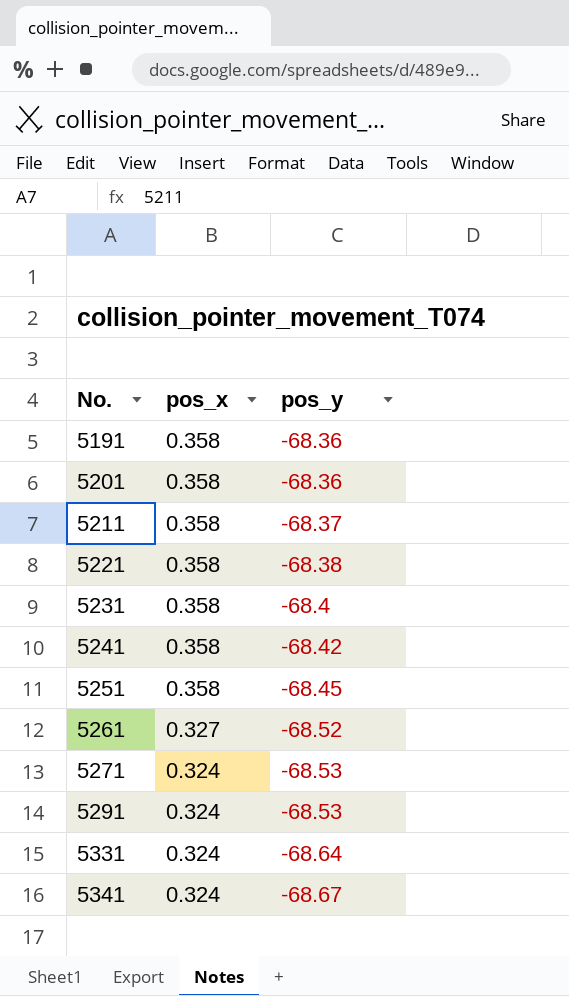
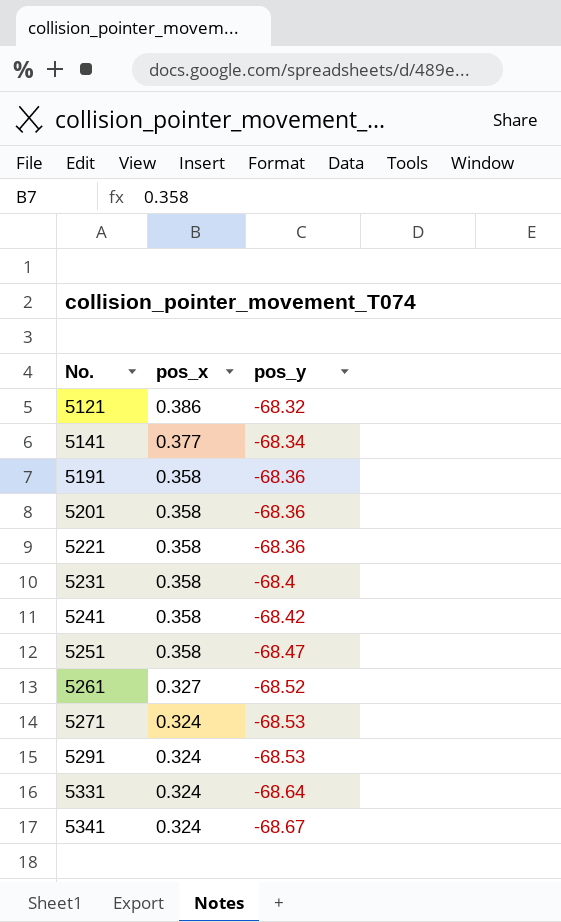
row 5211: 0.358 | -68.37 -> none
row 5121: none -> 0.386 | -68.32
row 5141: none -> 0.377 | -68.34
5221 | pos_y: -68.38 -> -68.36
5251 | pos_y: -68.45 -> -68.47

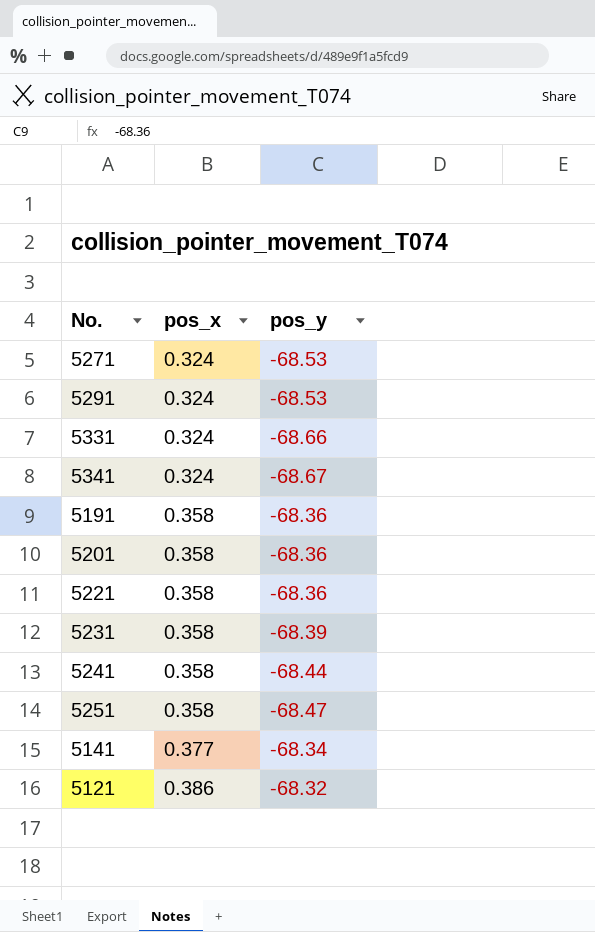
row order: No. ascending -> pos_x ascending
row 5261: 0.327 | -68.52 -> none
5331 | pos_y: -68.64 -> -68.66
5231 | pos_y: -68.4 -> -68.39
5241 | pos_y: -68.42 -> -68.44

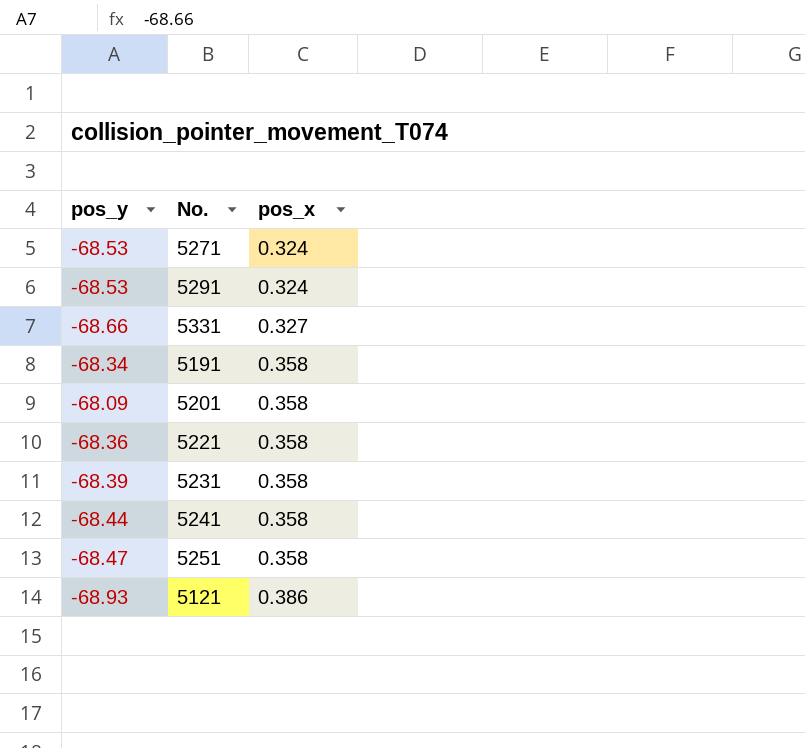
column pos_y | position: 3 -> 1
row 5341: 0.324 | -68.67 -> none
row 5141: 0.377 | -68.34 -> none
5331 | pos_x: 0.324 -> 0.327
5191 | pos_y: -68.36 -> -68.34
5201 | pos_y: -68.36 -> -68.09
5121 | pos_y: -68.32 -> -68.93

